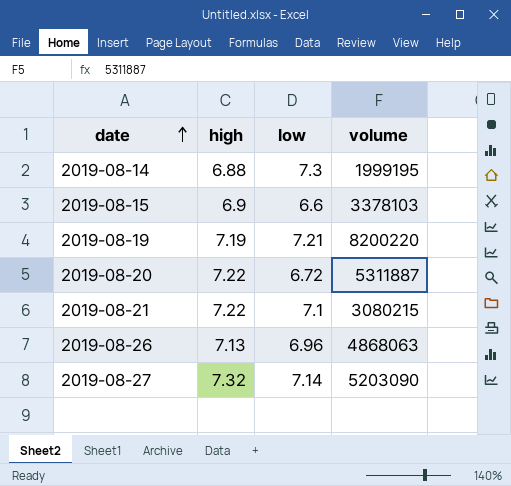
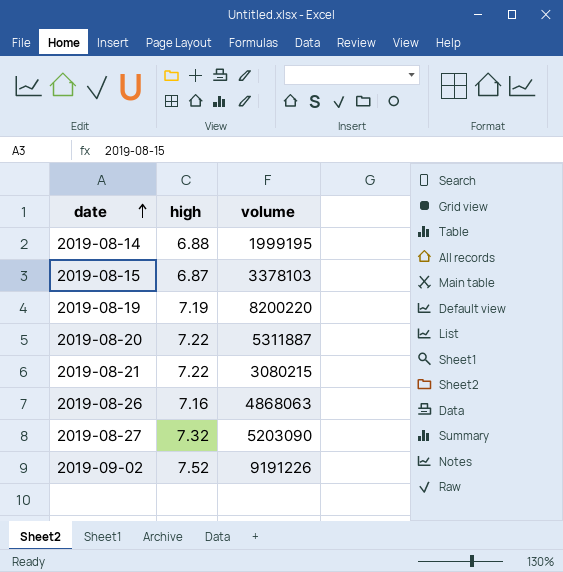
column low | position: 3 -> none
2019-08-15 | high: 6.9 -> 6.87
2019-08-26 | high: 7.13 -> 7.16
row 2019-09-02: none -> 7.52 | 9191226

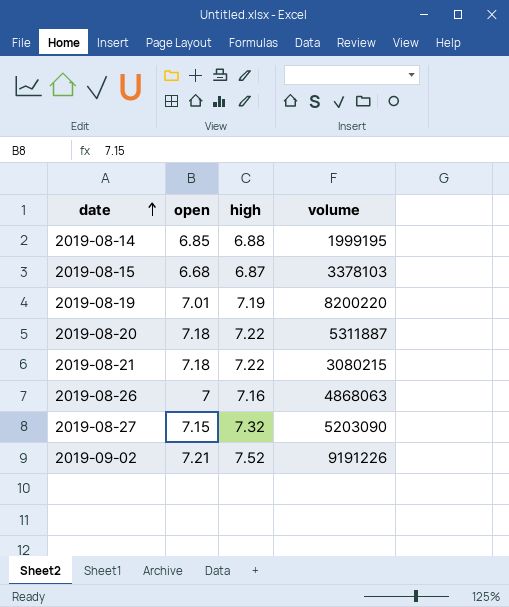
column open | position: none -> 2

